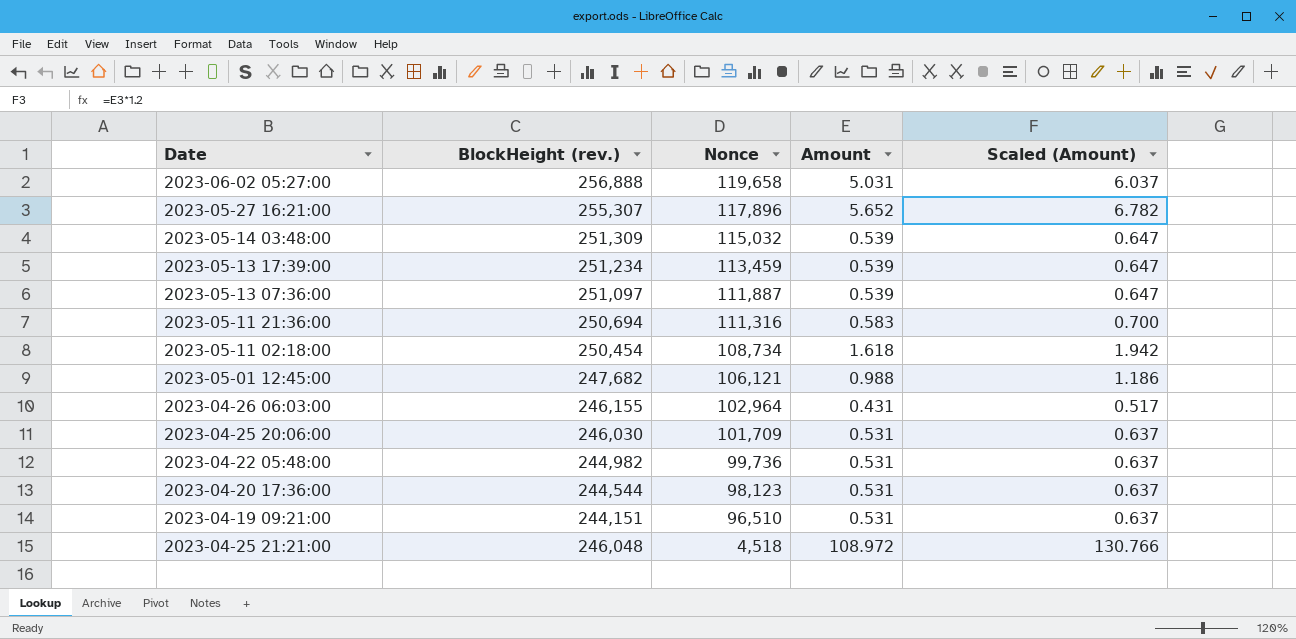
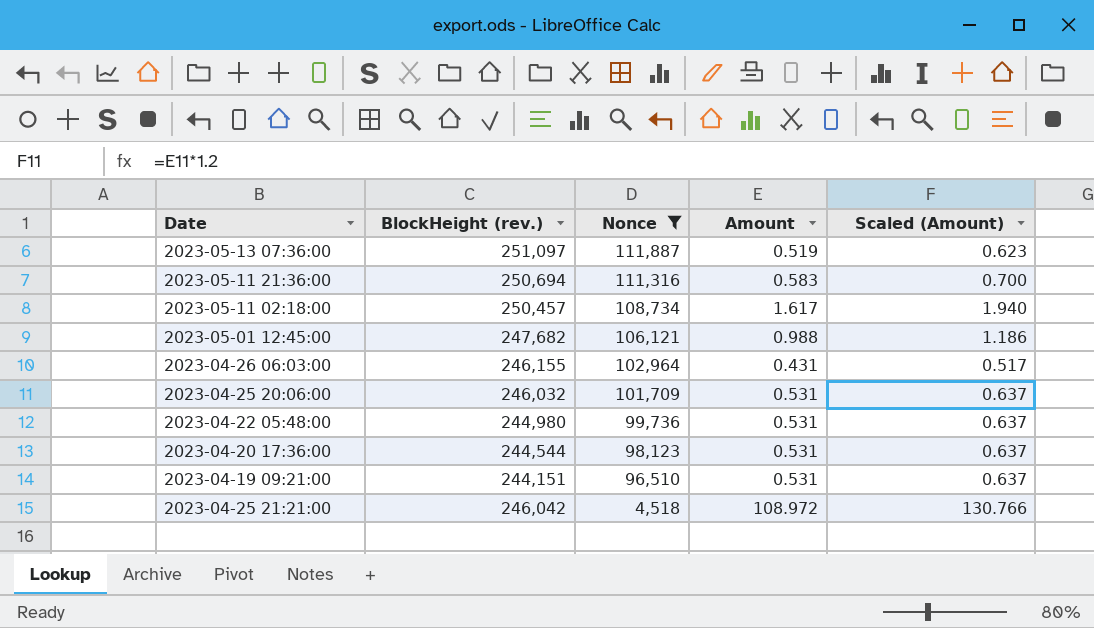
filter: none -> Nonce <= 111,887
2023-05-13 07:36:00 | Amount: 0.539 -> 0.519
2023-05-13 07:36:00 | Scaled (Amount): 0.647 -> 0.623
2023-05-11 02:18:00 | BlockHeight (rev.): 250,454 -> 250,457
2023-05-11 02:18:00 | Amount: 1.618 -> 1.617
2023-05-11 02:18:00 | Scaled (Amount): 1.942 -> 1.940
2023-04-25 20:06:00 | BlockHeight (rev.): 246,030 -> 246,032
2023-04-22 05:48:00 | BlockHeight (rev.): 244,982 -> 244,980
2023-04-25 21:21:00 | BlockHeight (rev.): 246,048 -> 246,042

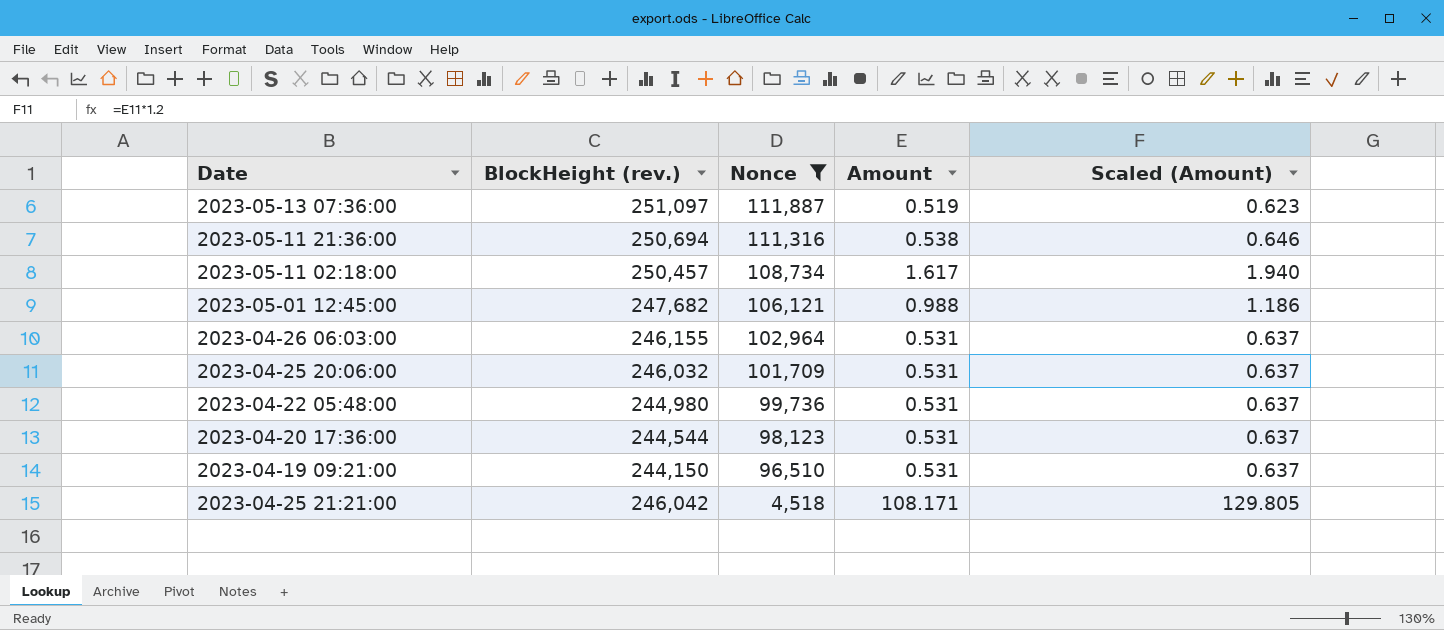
2023-05-11 21:36:00 | Amount: 0.583 -> 0.538
2023-05-11 21:36:00 | Scaled (Amount): 0.700 -> 0.646
2023-04-26 06:03:00 | Amount: 0.431 -> 0.531
2023-04-26 06:03:00 | Scaled (Amount): 0.517 -> 0.637
2023-04-19 09:21:00 | BlockHeight (rev.): 244,151 -> 244,150
2023-04-25 21:21:00 | Amount: 108.972 -> 108.171
2023-04-25 21:21:00 | Scaled (Amount): 130.766 -> 129.805

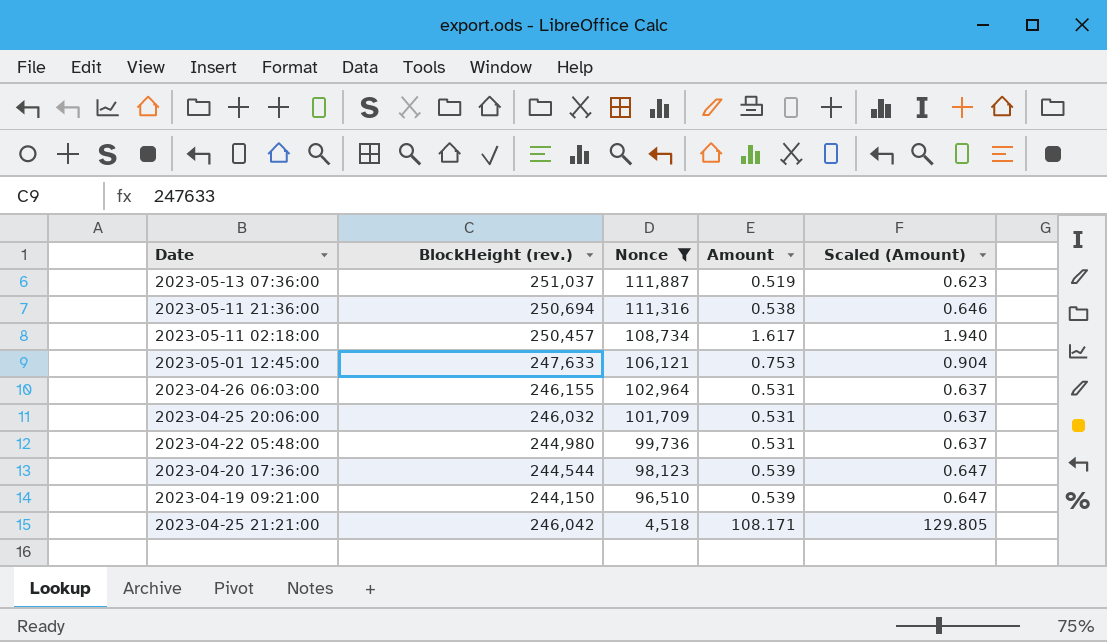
2023-05-13 07:36:00 | BlockHeight (rev.): 251,097 -> 251,037
2023-05-01 12:45:00 | BlockHeight (rev.): 247,682 -> 247,633
2023-05-01 12:45:00 | Amount: 0.988 -> 0.753
2023-05-01 12:45:00 | Scaled (Amount): 1.186 -> 0.904
2023-04-20 17:36:00 | Amount: 0.531 -> 0.539
2023-04-20 17:36:00 | Scaled (Amount): 0.637 -> 0.647
2023-04-19 09:21:00 | Amount: 0.531 -> 0.539
2023-04-19 09:21:00 | Scaled (Amount): 0.637 -> 0.647

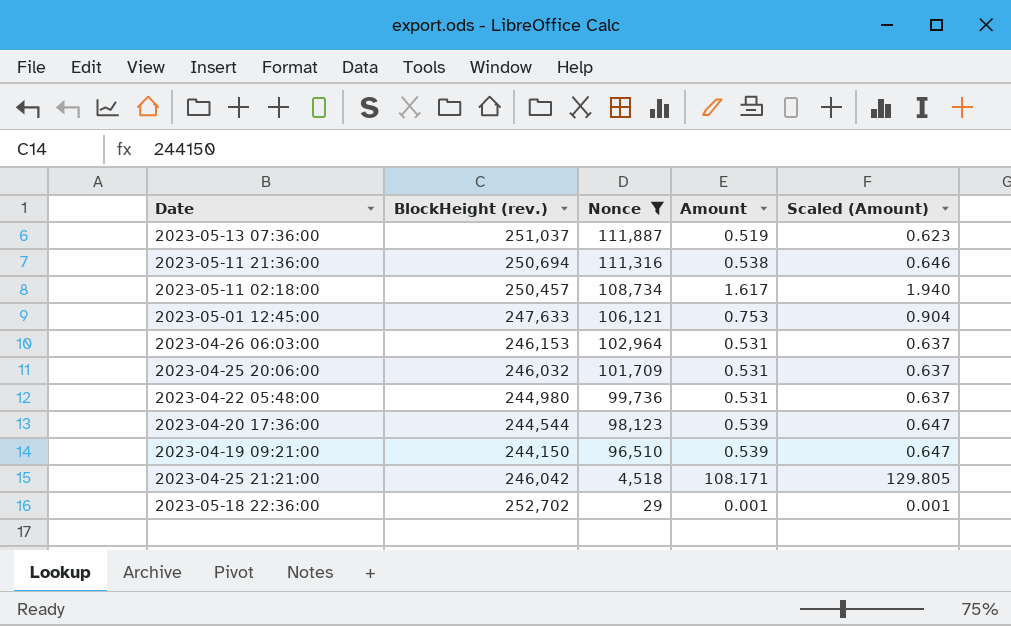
2023-04-26 06:03:00 | BlockHeight (rev.): 246,155 -> 246,153
row 2023-05-18 22:36:00: none -> 252,702 | 29 | 0.001 | 0.001

